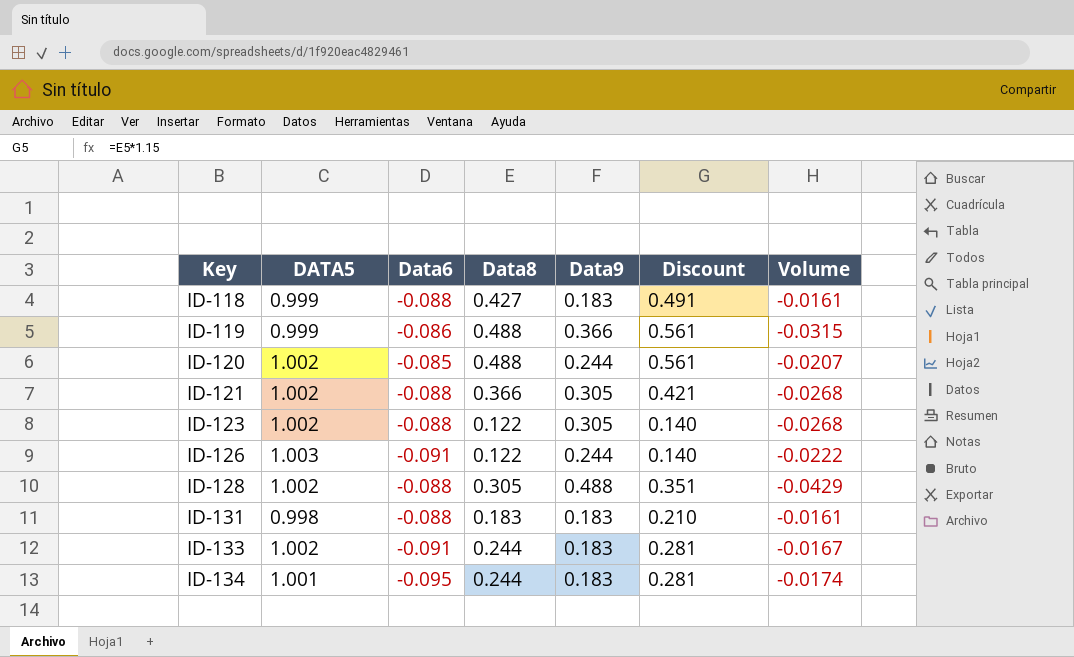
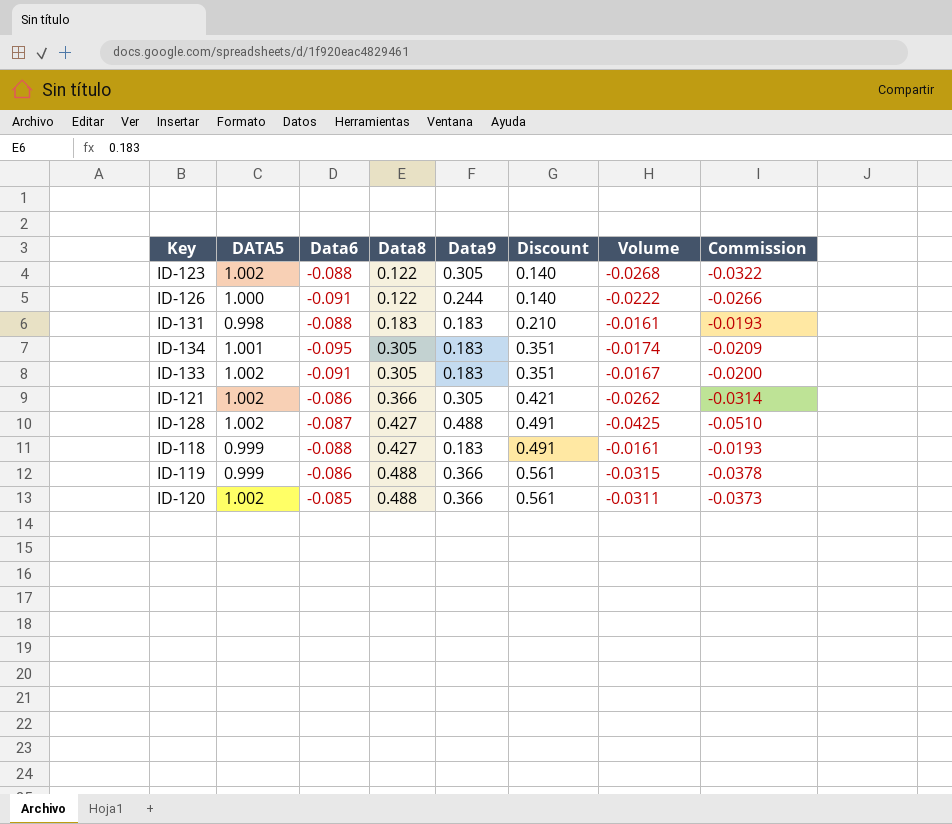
row order: Key ascending -> Data8 ascending
column Commission | formula: none -> [Volume] * 1.2
ID-126 | DATA5: 1.003 -> 1.000
ID-134 | Data8: 0.244 -> 0.305
ID-134 | Discount: 0.281 -> 0.351
ID-133 | Data8: 0.244 -> 0.305
ID-133 | Discount: 0.281 -> 0.351
ID-121 | Data6: -0.088 -> -0.086
ID-121 | Volume: -0.0268 -> -0.0262
ID-128 | Data6: -0.088 -> -0.087
ID-128 | Data8: 0.305 -> 0.427
ID-128 | Discount: 0.351 -> 0.491
ID-128 | Volume: -0.0429 -> -0.0425
ID-120 | Data9: 0.244 -> 0.366
ID-120 | Volume: -0.0207 -> -0.0311

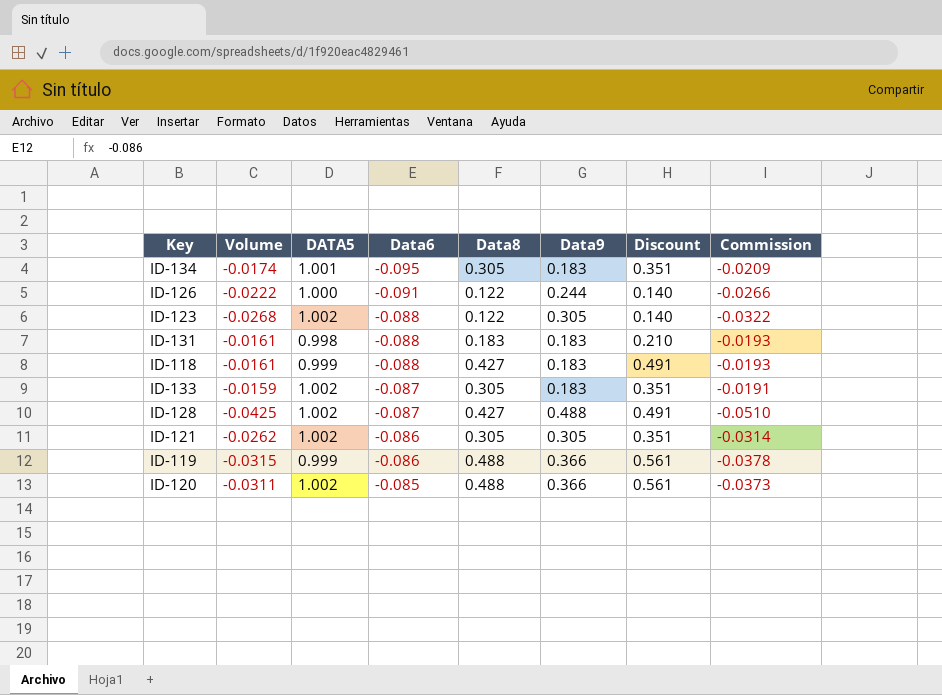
row order: Data8 ascending -> Data6 ascending
column Volume | position: 7 -> 2
ID-133 | Volume: -0.0167 -> -0.0159
ID-133 | Data6: -0.091 -> -0.087
ID-133 | Commission: -0.0200 -> -0.0191
ID-121 | Data8: 0.366 -> 0.305
ID-121 | Discount: 0.421 -> 0.351

